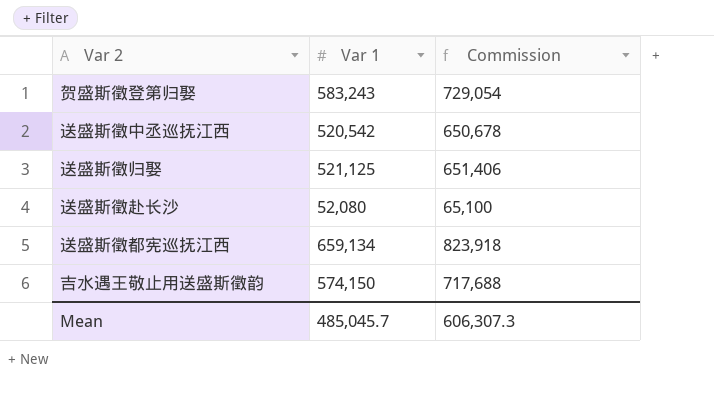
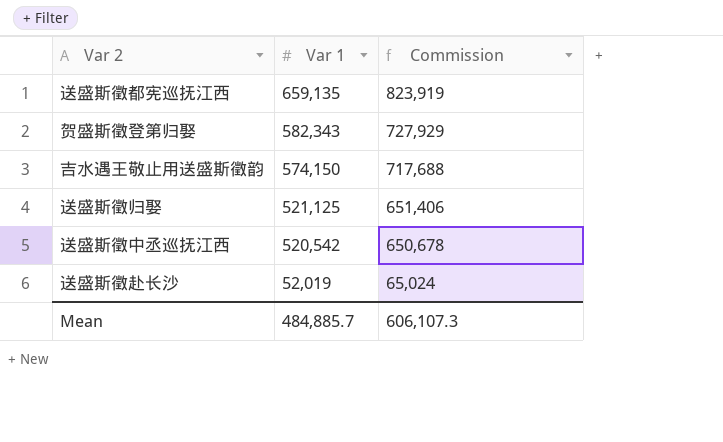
row order: none -> Var 1 descending
送盛斯徵都宪巡抚江西 | Var 1: 659,134 -> 659,135
送盛斯徵都宪巡抚江西 | Commission: 823,918 -> 823,919
贺盛斯徵登第归娶 | Var 1: 583,243 -> 582,343
贺盛斯徵登第归娶 | Commission: 729,054 -> 727,929
送盛斯徵赴长沙 | Var 1: 52,080 -> 52,019
送盛斯徵赴长沙 | Commission: 65,100 -> 65,024
Mean | Var 1: 485,045.7 -> 484,885.7
Mean | Commission: 606,307.3 -> 606,107.3

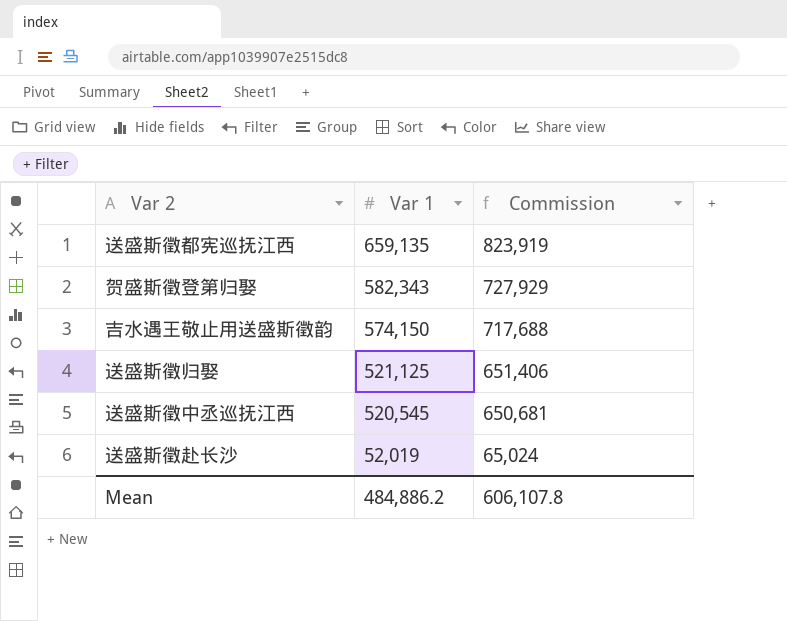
送盛斯徵中丞巡抚江西 | Var 1: 520,542 -> 520,545
送盛斯徵中丞巡抚江西 | Commission: 650,678 -> 650,681
Mean | Var 1: 484,885.7 -> 484,886.2
Mean | Commission: 606,107.3 -> 606,107.8

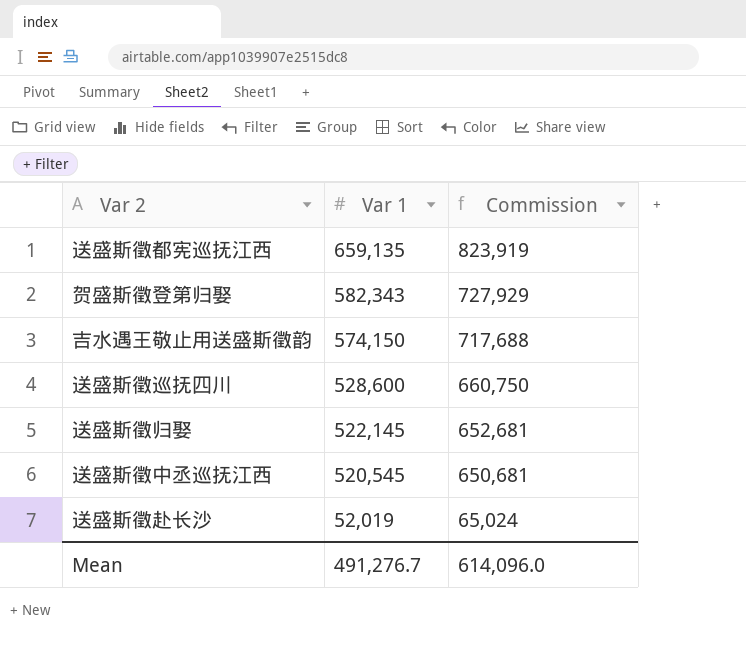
row 送盛斯徵巡抚四川: none -> 528,600 | 660,750
送盛斯徵归娶 | Var 1: 521,125 -> 522,145
送盛斯徵归娶 | Commission: 651,406 -> 652,681
Mean | Var 1: 484,886.2 -> 491,276.7
Mean | Commission: 606,107.8 -> 614,096.0

